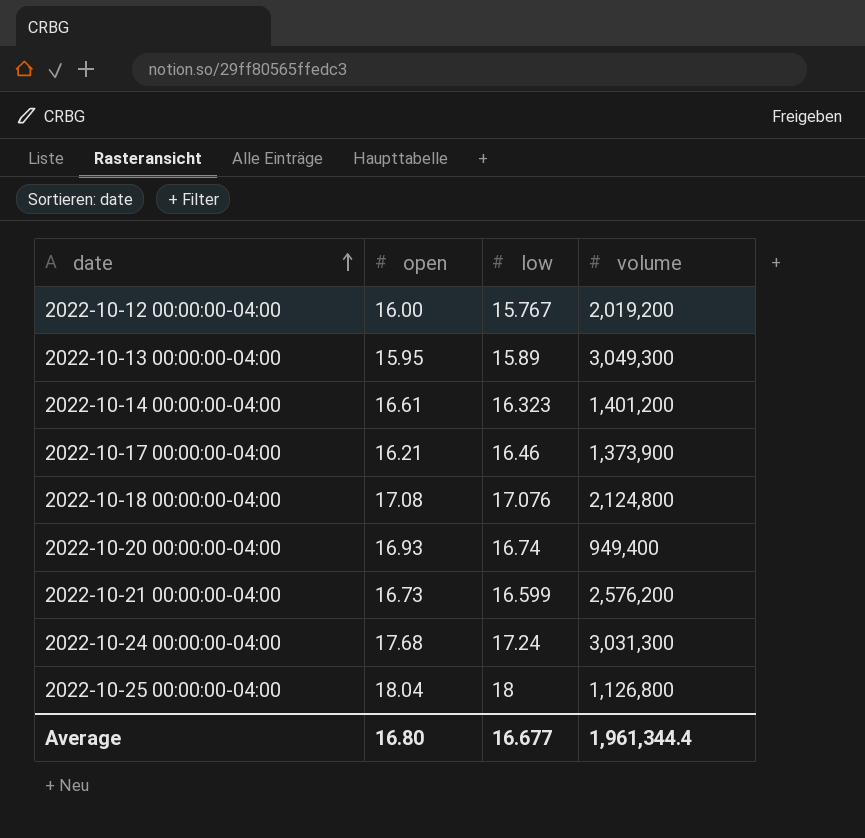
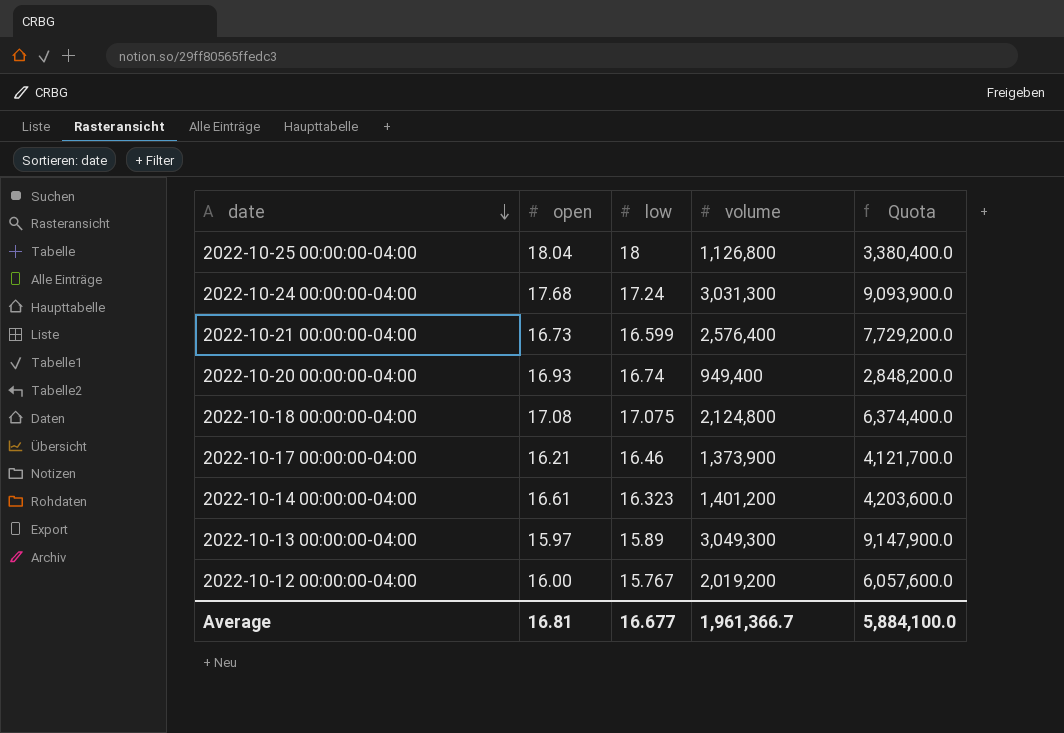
row order: date ascending -> date descending
column Quota | formula: none -> [volume] * 3
2022-10-21 00:00:00-04:00 | volume: 2,576,200 -> 2,576,400
2022-10-18 00:00:00-04:00 | low: 17.076 -> 17.075
2022-10-13 00:00:00-04:00 | open: 15.95 -> 15.97
Average | open: 16.80 -> 16.81
Average | volume: 1,961,344.4 -> 1,961,366.7

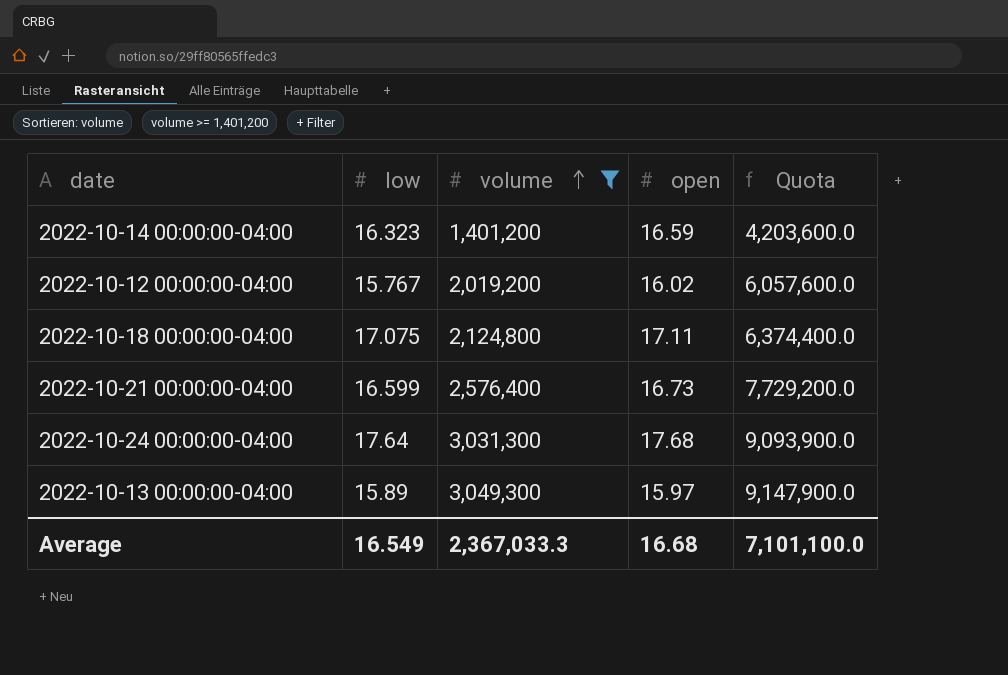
filter: none -> volume >= 1,401,200
row order: date descending -> volume ascending
column open | position: 2 -> 4
2022-10-14 00:00:00-04:00 | open: 16.61 -> 16.59
2022-10-12 00:00:00-04:00 | open: 16.00 -> 16.02
2022-10-18 00:00:00-04:00 | open: 17.08 -> 17.11
2022-10-24 00:00:00-04:00 | low: 17.24 -> 17.64
Average | low: 16.677 -> 16.549
Average | volume: 1,961,366.7 -> 2,367,033.3
Average | open: 16.81 -> 16.68
Average | Quota: 5,884,100.0 -> 7,101,100.0

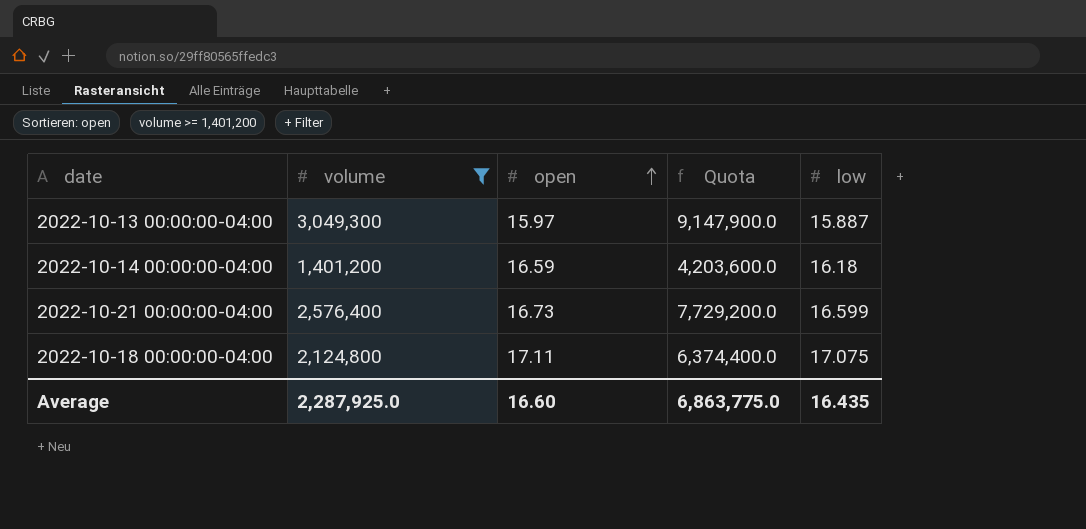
row order: volume ascending -> open ascending
column low | position: 2 -> 5
row 2022-10-12 00:00:00-04:00: 15.767 | 2,019,200 | 16.02 | 6,057,600.0 -> none
row 2022-10-24 00:00:00-04:00: 17.64 | 3,031,300 | 17.68 | 9,093,900.0 -> none
2022-10-13 00:00:00-04:00 | low: 15.89 -> 15.887
2022-10-14 00:00:00-04:00 | low: 16.323 -> 16.18
Average | volume: 2,367,033.3 -> 2,287,925.0
Average | open: 16.68 -> 16.60
Average | Quota: 7,101,100.0 -> 6,863,775.0
Average | low: 16.549 -> 16.435

